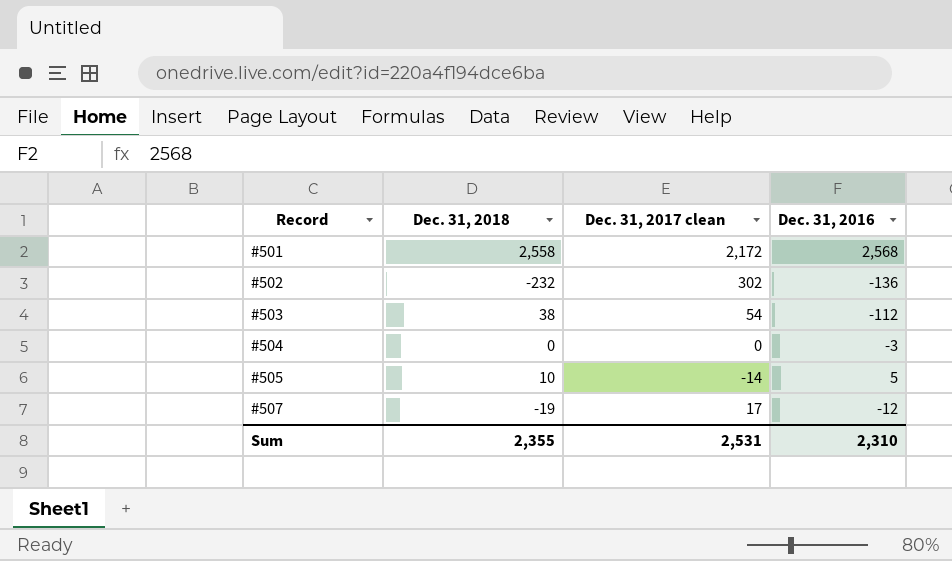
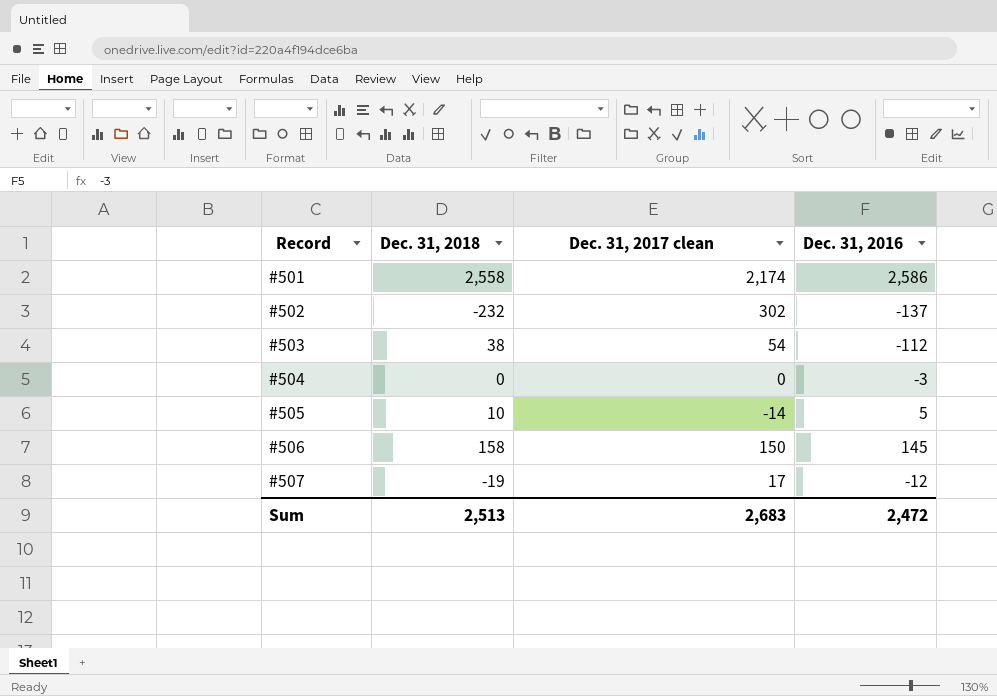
#501 | Dec. 31, 2017 clean: 2,172 -> 2,174
#501 | Dec. 31, 2016: 2,568 -> 2,586
#502 | Dec. 31, 2016: -136 -> -137
row #506: none -> 158 | 150 | 145
Sum | Dec. 31, 2018: 2,355 -> 2,513
Sum | Dec. 31, 2017 clean: 2,531 -> 2,683
Sum | Dec. 31, 2016: 2,310 -> 2,472

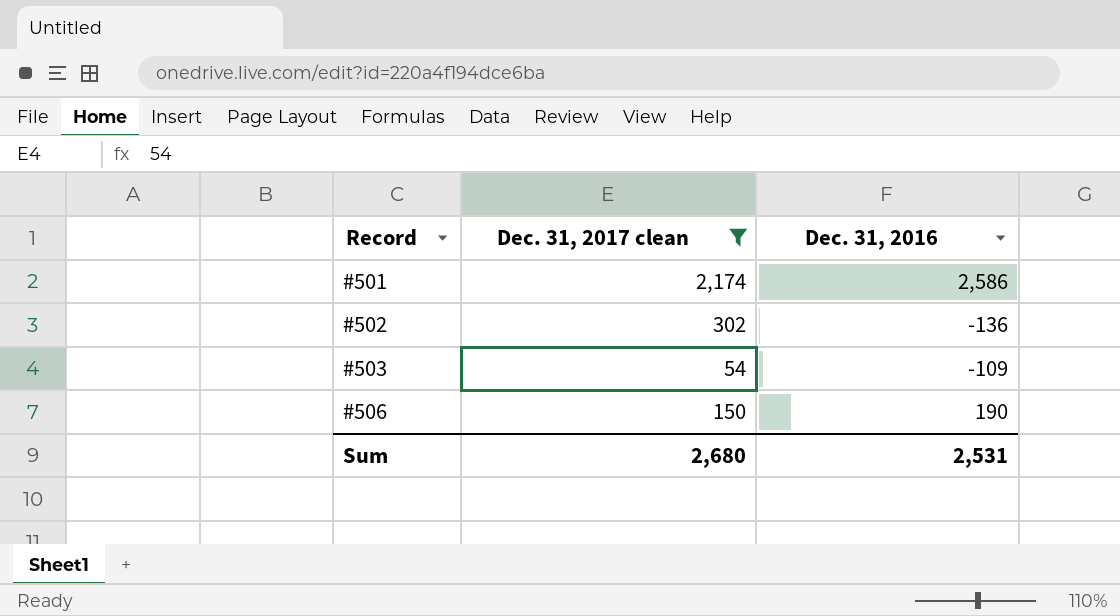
filter: none -> Dec. 31, 2017 clean >= 54
column Dec. 31, 2018 | position: 2 -> none
#502 | Dec. 31, 2016: -137 -> -136
#503 | Dec. 31, 2016: -112 -> -109
#506 | Dec. 31, 2016: 145 -> 190
Sum | Dec. 31, 2017 clean: 2,683 -> 2,680
Sum | Dec. 31, 2016: 2,472 -> 2,531

